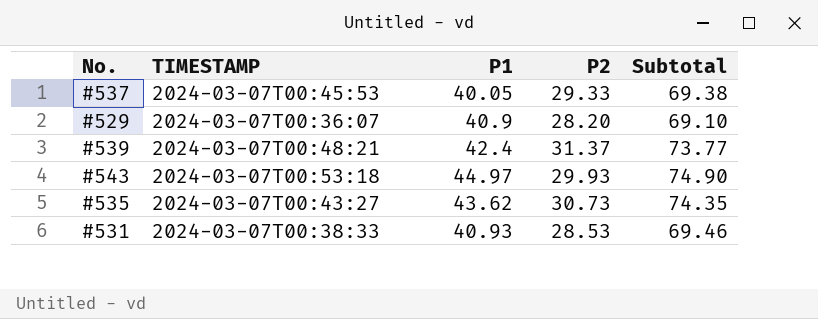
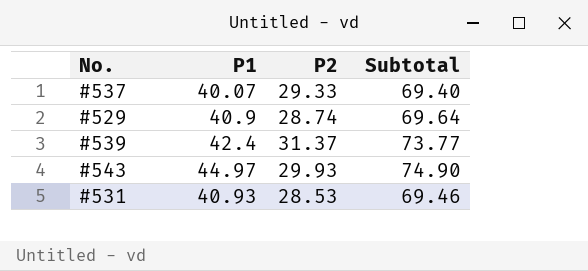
column TIMESTAMP | position: 2 -> none
row #535: 2024-03-07T00:43:27 | 43.62 | 30.73 | 74.35 -> none
#537 | P1: 40.05 -> 40.07
#537 | Subtotal: 69.38 -> 69.40
#529 | P2: 28.20 -> 28.74
#529 | Subtotal: 69.10 -> 69.64

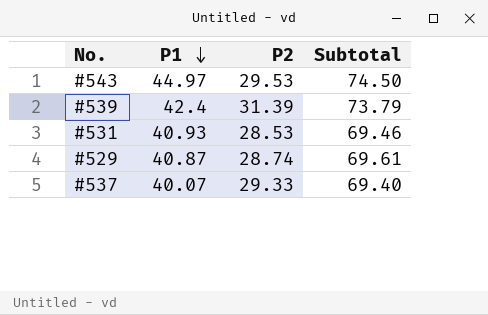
row order: none -> P1 descending
#543 | P2: 29.93 -> 29.53
#543 | Subtotal: 74.90 -> 74.50
#539 | P2: 31.37 -> 31.39
#539 | Subtotal: 73.77 -> 73.79
#529 | P1: 40.9 -> 40.87
#529 | Subtotal: 69.64 -> 69.61

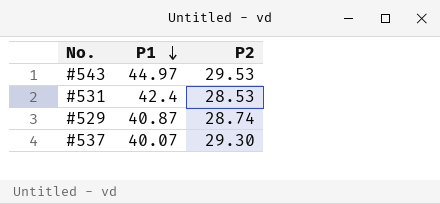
column Subtotal | formula: [P1] + [P2] -> none
row #539: 42.4 | 31.39 | 73.79 -> none
#531 | P1: 40.93 -> 42.4
#537 | P2: 29.33 -> 29.30

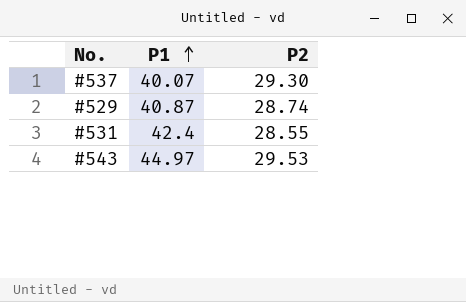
row order: P1 descending -> P1 ascending
#531 | P2: 28.53 -> 28.55

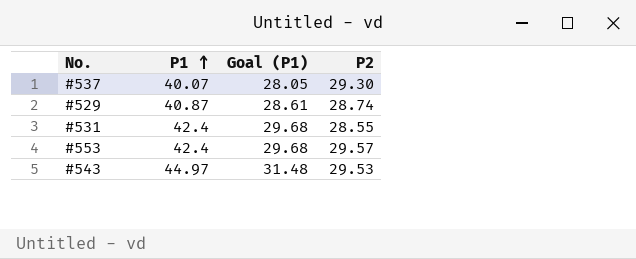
column Goal (P1) | formula: none -> [P1] * 0.7
row #553: none -> 42.4 | 29.68 | 29.57

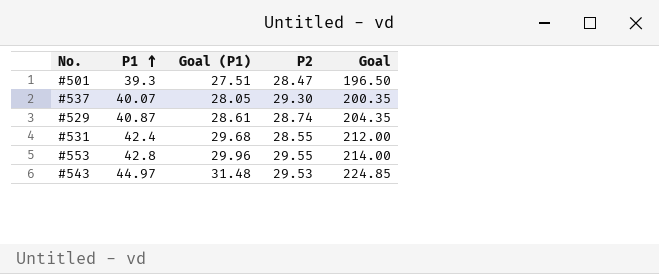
column Goal | formula: none -> [P1] * 5
row #501: none -> 39.3 | 27.51 | 28.47 | 196.50
#553 | P1: 42.4 -> 42.8
#553 | Goal (P1): 29.68 -> 29.96
#553 | P2: 29.57 -> 29.55

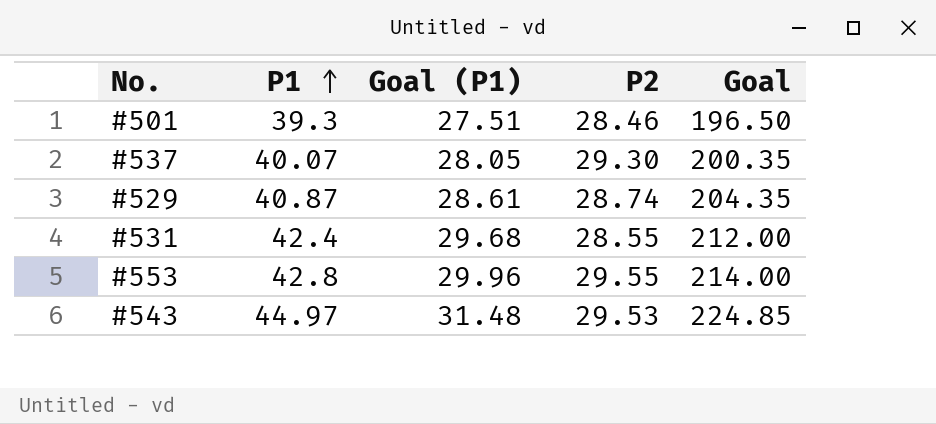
#501 | P2: 28.47 -> 28.46

